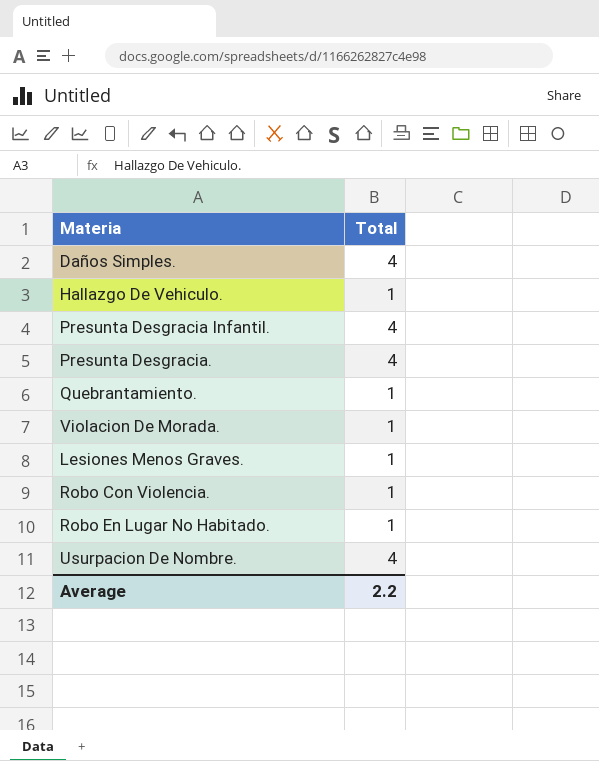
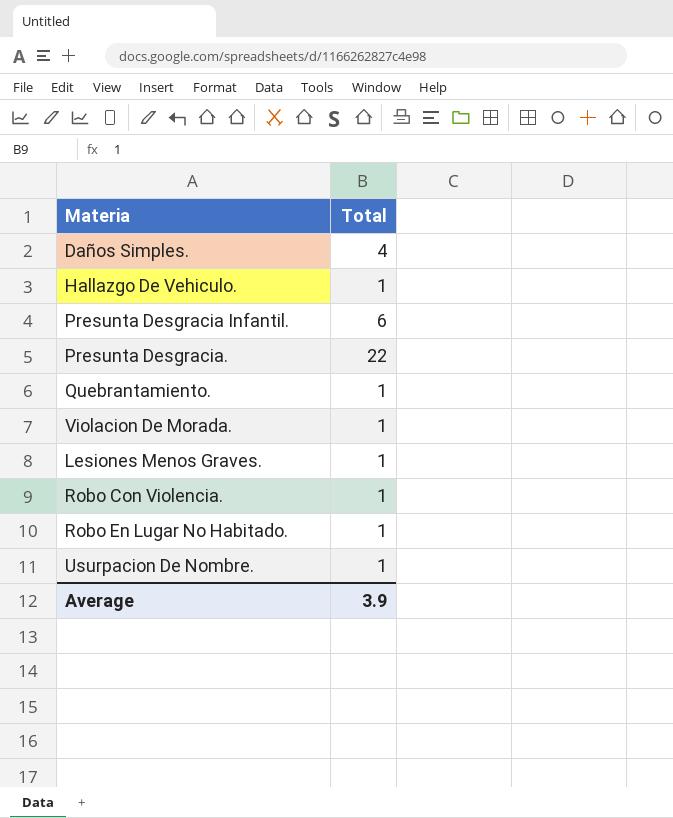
Presunta Desgracia Infantil. | Total: 4 -> 6
Presunta Desgracia. | Total: 4 -> 22
Usurpacion De Nombre. | Total: 4 -> 1
Average | Total: 2.2 -> 3.9

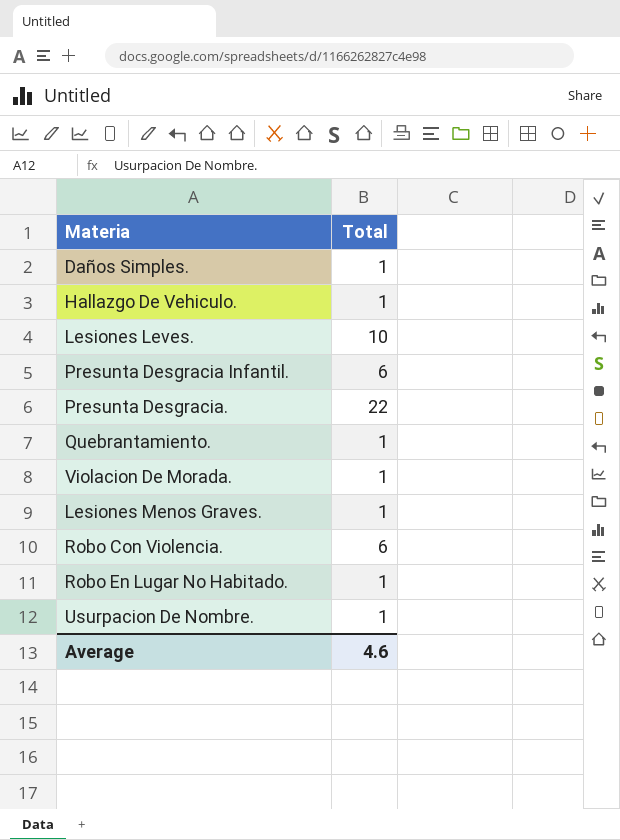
Daños Simples. | Total: 4 -> 1
row Lesiones Leves.: none -> 10
Robo Con Violencia. | Total: 1 -> 6
Average | Total: 3.9 -> 4.6

